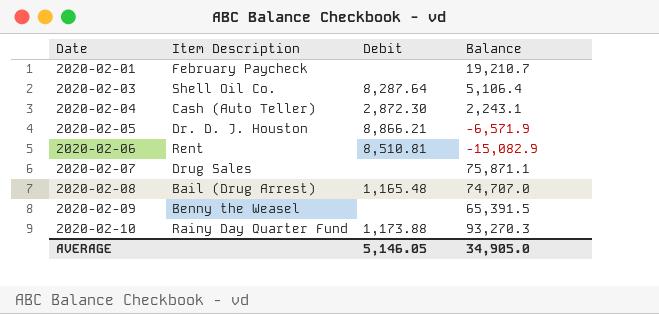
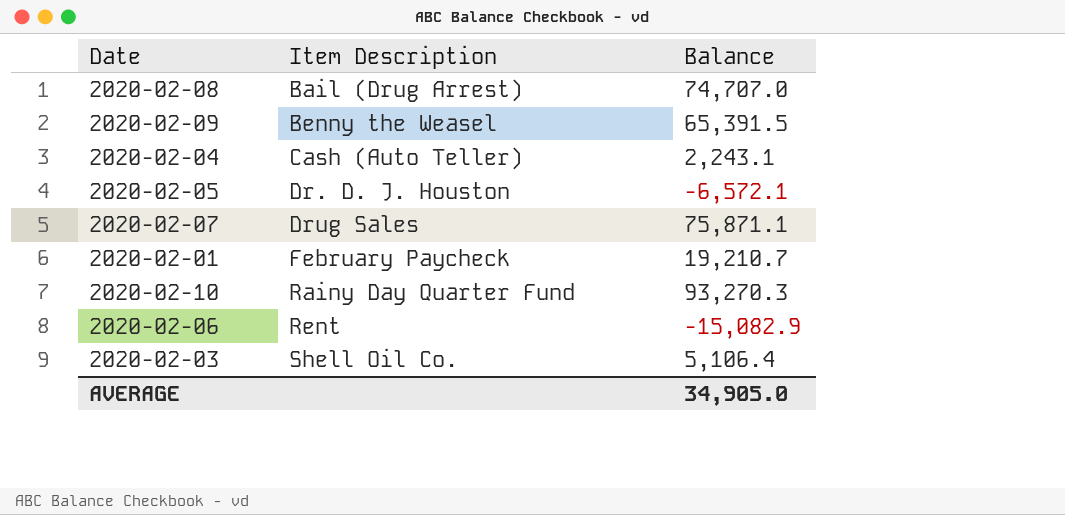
row order: Date ascending -> Item Description ascending
column Debit | position: 3 -> none
2020-02-05 | Balance: -6,571.9 -> -6,572.1

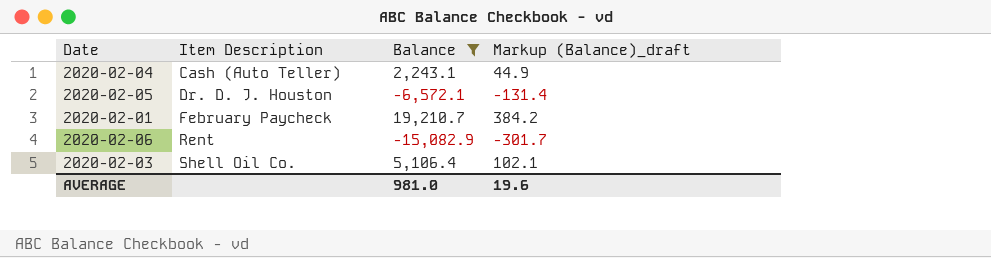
filter: none -> Balance <= 19,210.7
column Markup (Balance)_draft | formula: none -> [Balance] * 0.02
AVERAGE | Balance: 34,905.0 -> 981.0

